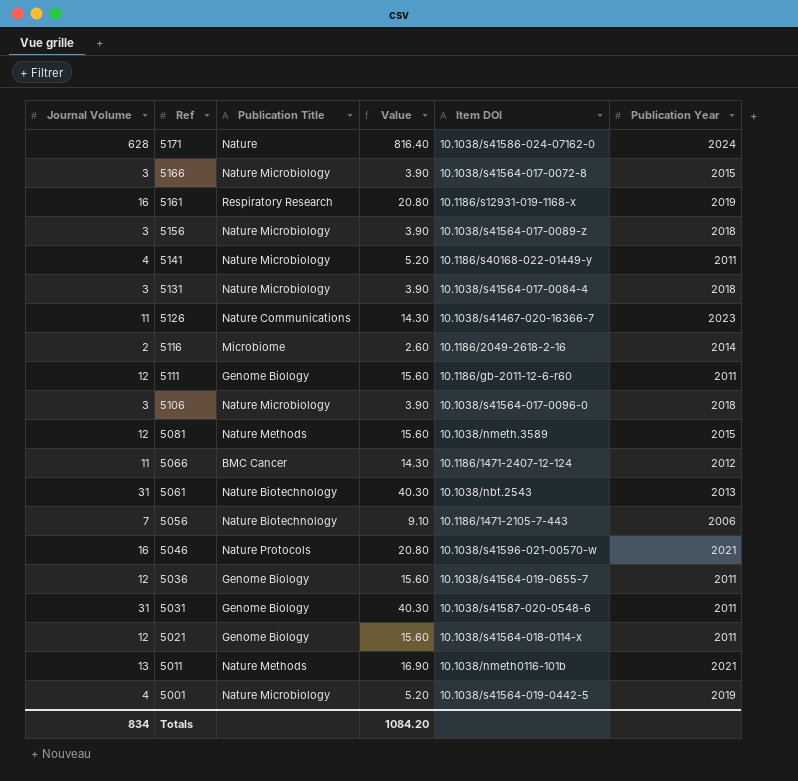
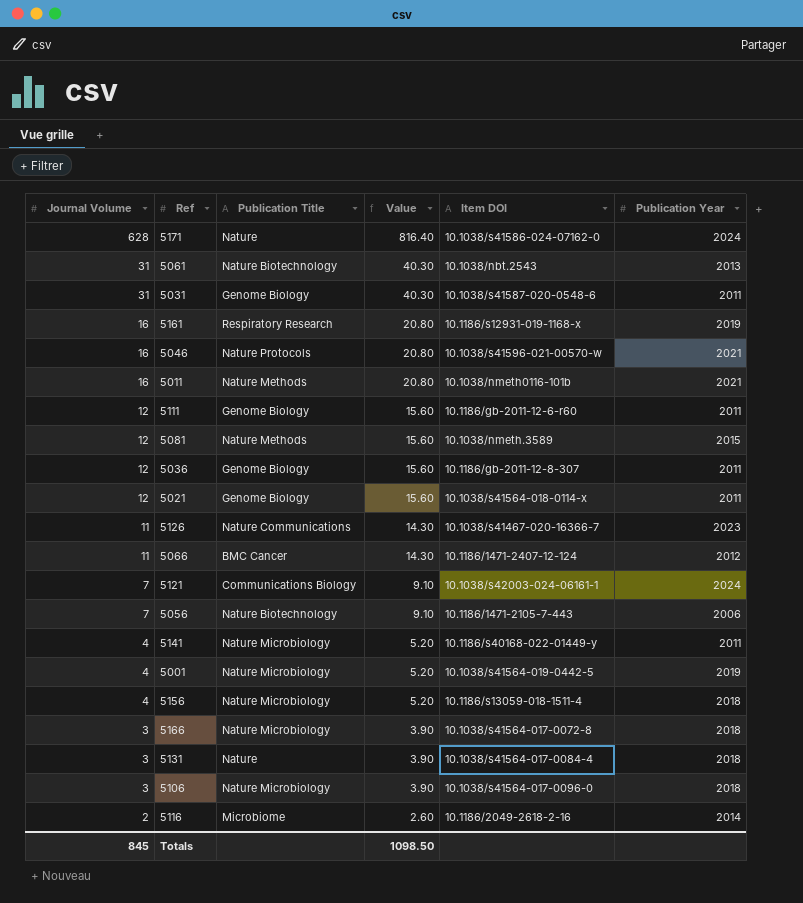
row order: Ref descending -> Journal Volume descending
5011 | Journal Volume: 13 -> 16
5011 | Value: 16.90 -> 20.80
5036 | Item DOI: 10.1038/s41564-019-0655-7 -> 10.1186/gb-2011-12-8-307
row 5121: none -> 7 | Communications Biology | 9.10 | 10.1038/s42003-024-06161-1 | 2024
5156 | Journal Volume: 3 -> 4
5156 | Value: 3.90 -> 5.20
5156 | Item DOI: 10.1038/s41564-017-0089-z -> 10.1186/s13059-018-1511-4
5166 | Publication Year: 2015 -> 2018
5131 | Publication Title: Nature Microbiology -> Nature
Totals | Journal Volume: 834 -> 845
Totals | Value: 1084.20 -> 1098.50

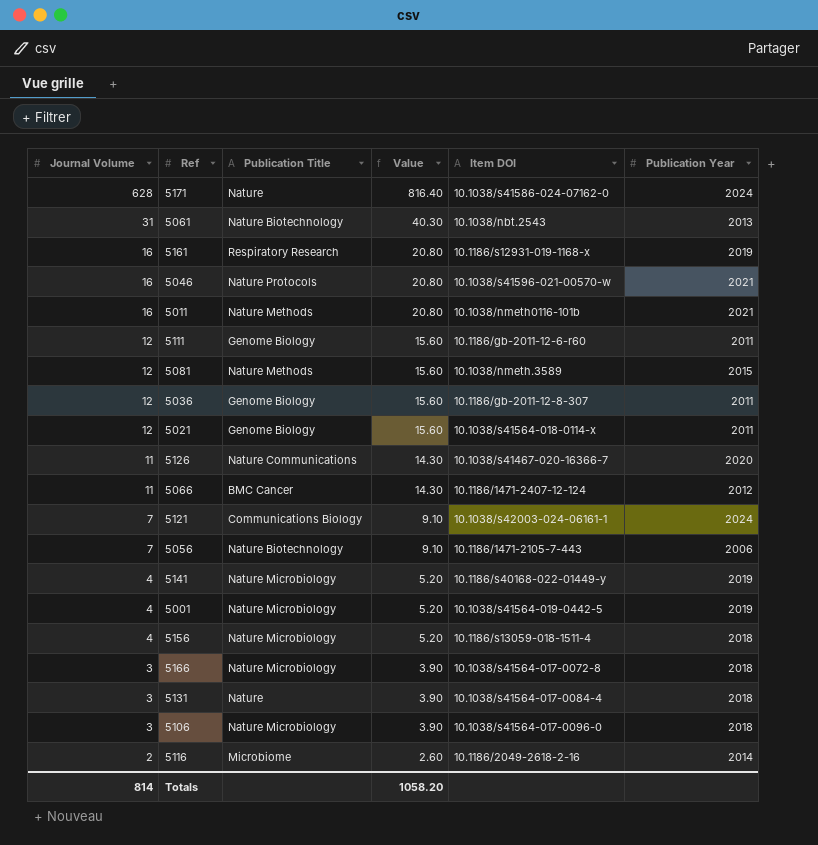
row 5031: 31 | Genome Biology | 40.30 | 10.1038/s41587-020-0548-6 | 2011 -> none
5126 | Publication Year: 2023 -> 2020
5141 | Publication Year: 2011 -> 2019
Totals | Journal Volume: 845 -> 814
Totals | Value: 1098.50 -> 1058.20

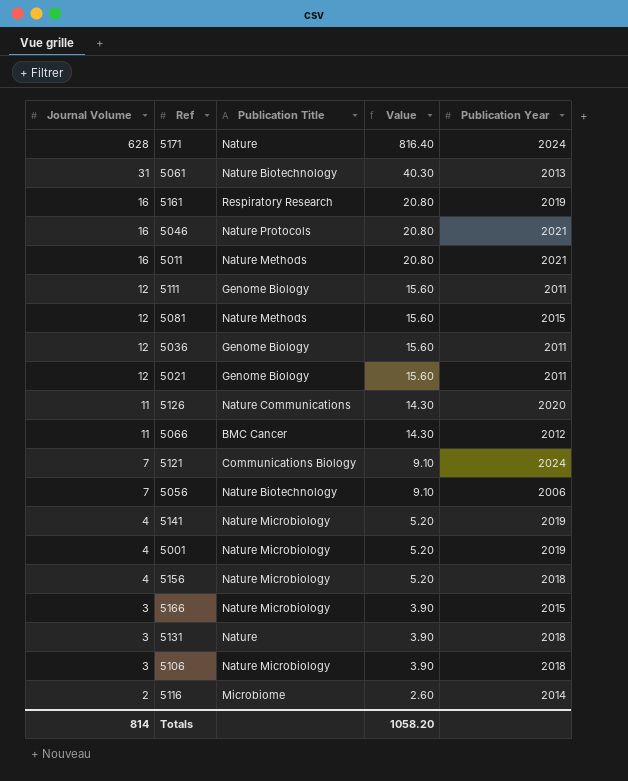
column Item DOI | position: 5 -> none
5166 | Publication Year: 2018 -> 2015

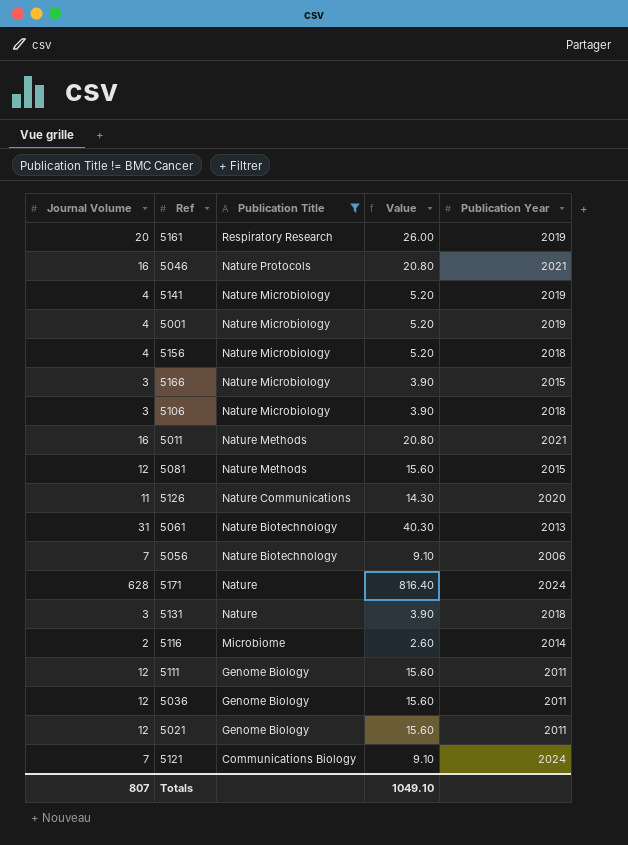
filter: none -> Publication Title != BMC Cancer
row order: Journal Volume descending -> Publication Title descending
5161 | Journal Volume: 16 -> 20
5161 | Value: 20.80 -> 26.00
Totals | Journal Volume: 814 -> 807
Totals | Value: 1058.20 -> 1049.10

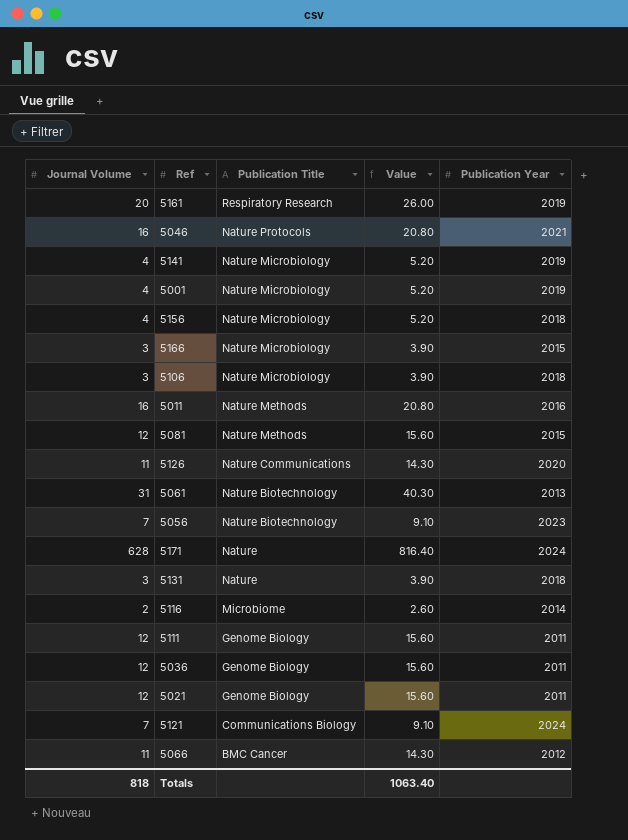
filter: Publication Title != BMC Cancer -> none
5011 | Publication Year: 2021 -> 2016
5056 | Publication Year: 2006 -> 2023
Totals | Journal Volume: 807 -> 818
Totals | Value: 1049.10 -> 1063.40

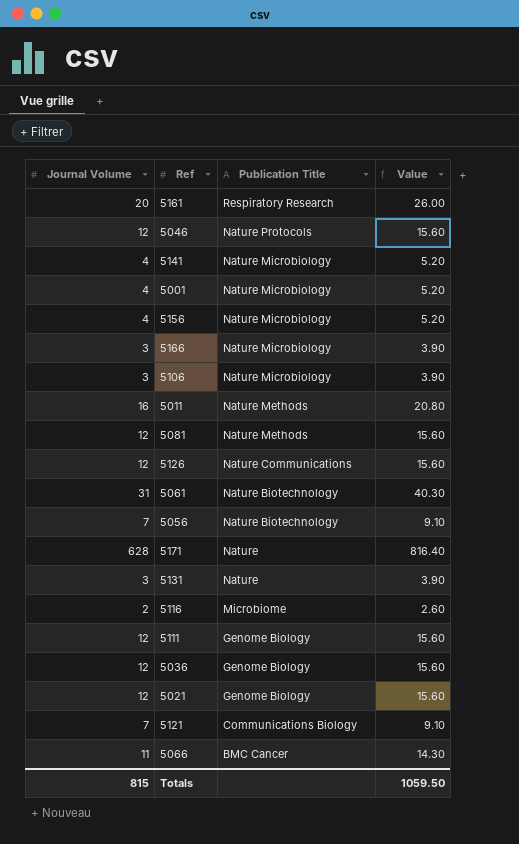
column Publication Year | position: 5 -> none
5046 | Journal Volume: 16 -> 12
5046 | Value: 20.80 -> 15.60
5126 | Journal Volume: 11 -> 12
5126 | Value: 14.30 -> 15.60
Totals | Journal Volume: 818 -> 815
Totals | Value: 1063.40 -> 1059.50

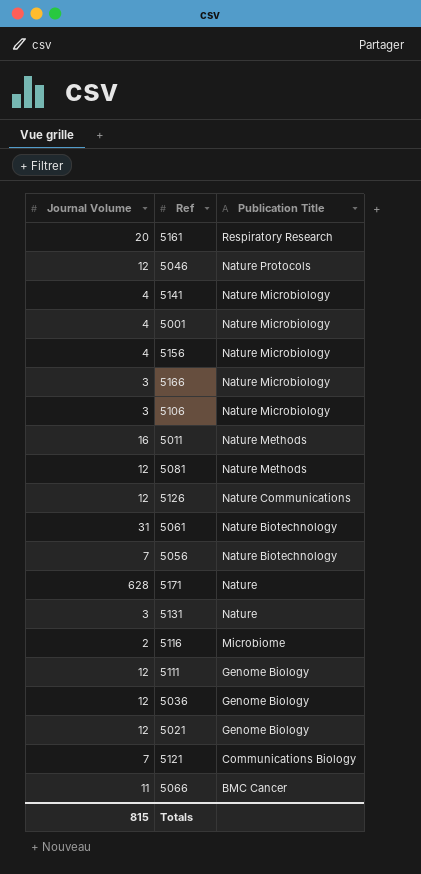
column Value | formula: [Journal Volume] * 1.3 -> none

